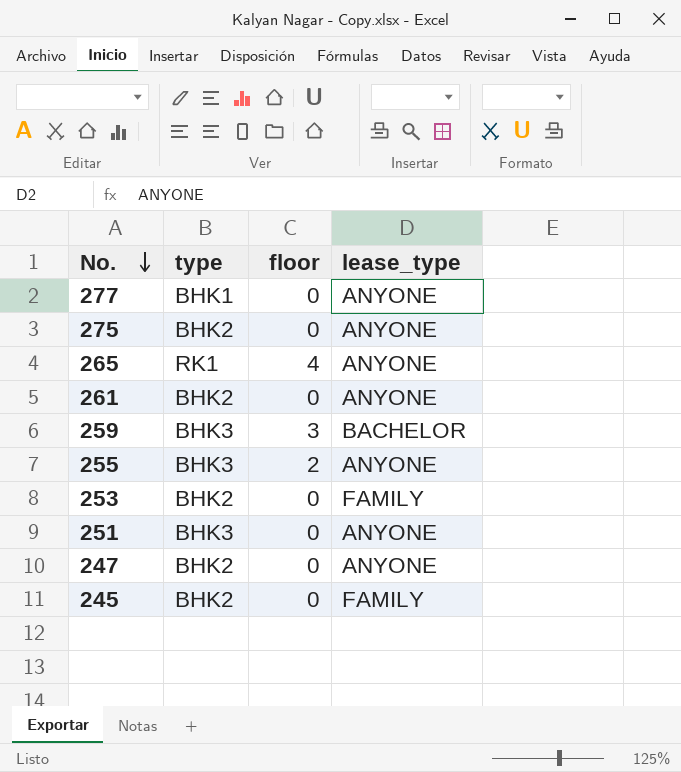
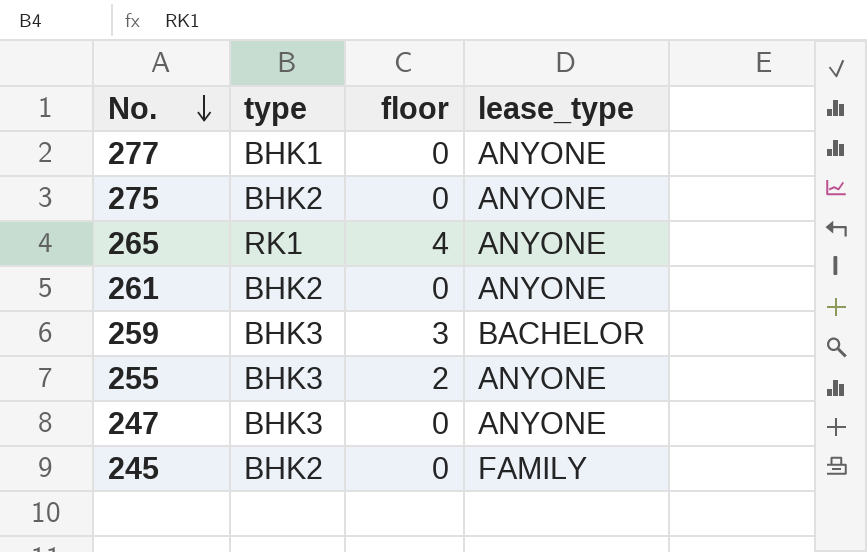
row 253: BHK2 | 0 | FAMILY -> none
row 251: BHK3 | 0 | ANYONE -> none
247 | type: BHK2 -> BHK3

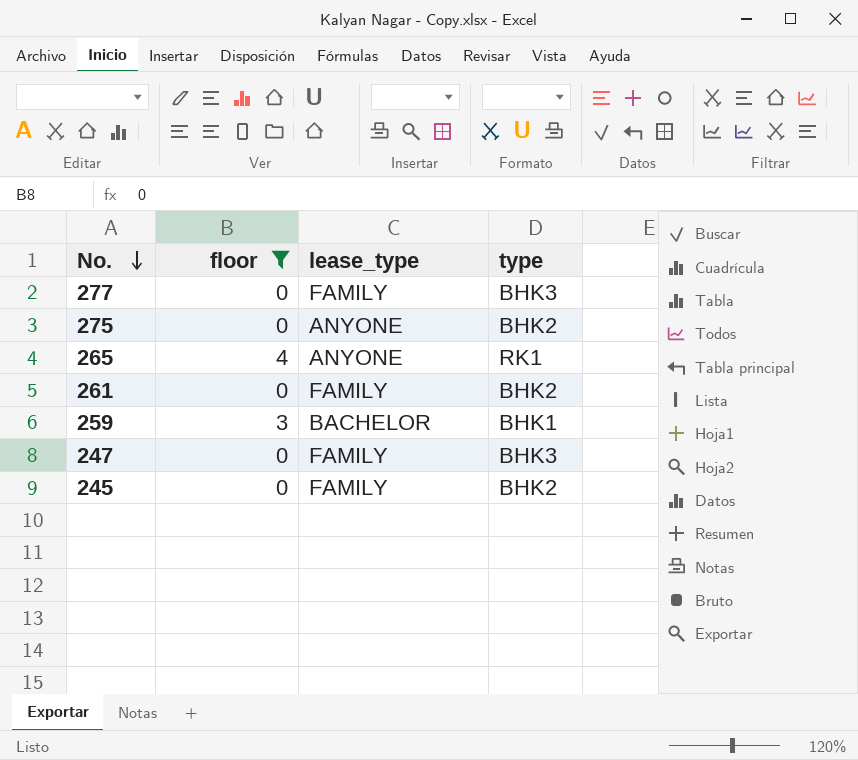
filter: none -> floor != 2
column type | position: 2 -> 4
277 | lease_type: ANYONE -> FAMILY
277 | type: BHK1 -> BHK3
261 | lease_type: ANYONE -> FAMILY
259 | type: BHK3 -> BHK1
247 | lease_type: ANYONE -> FAMILY

